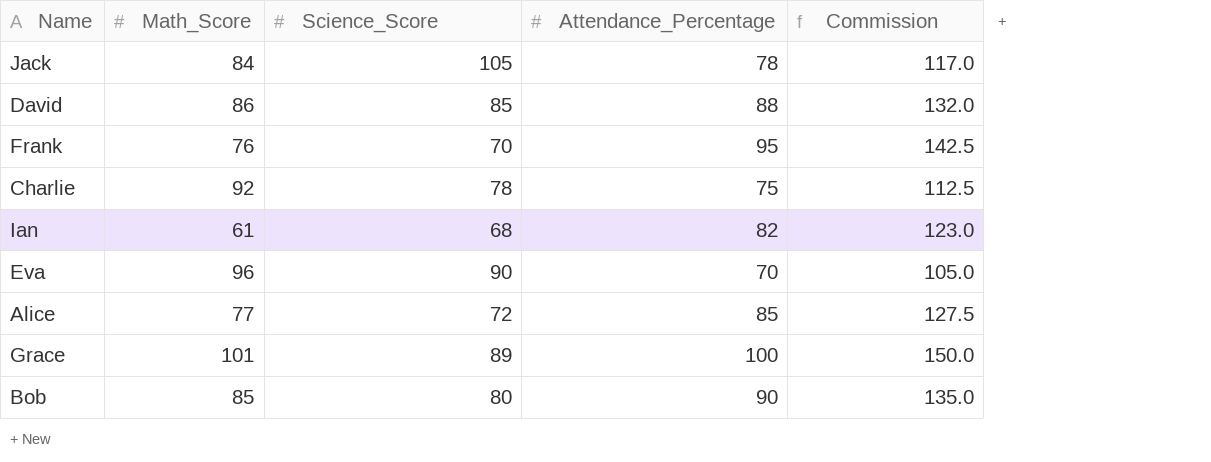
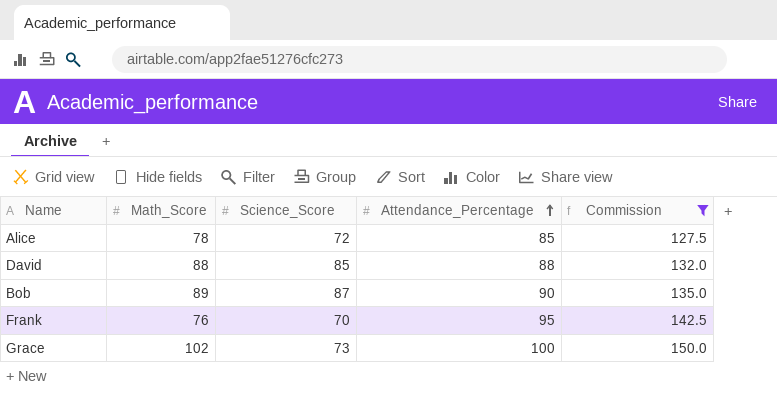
filter: none -> Commission >= 127.5
row order: none -> Attendance_Percentage ascending
Alice | Math_Score: 77 -> 78
David | Math_Score: 86 -> 88
Bob | Math_Score: 85 -> 89
Bob | Science_Score: 80 -> 87
Grace | Math_Score: 101 -> 102
Grace | Science_Score: 89 -> 73

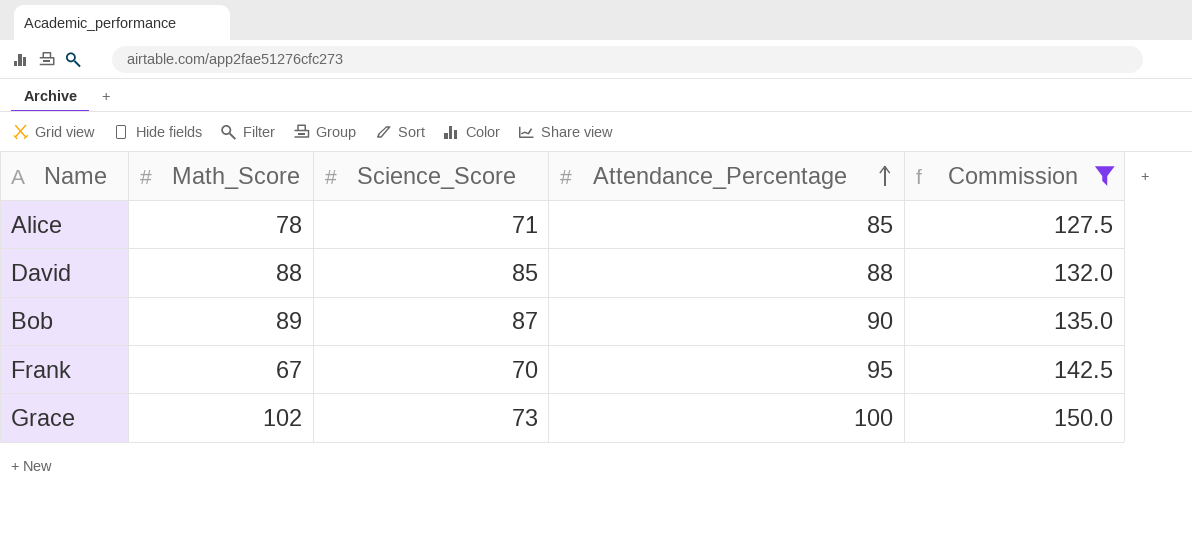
Alice | Science_Score: 72 -> 71
Frank | Math_Score: 76 -> 67

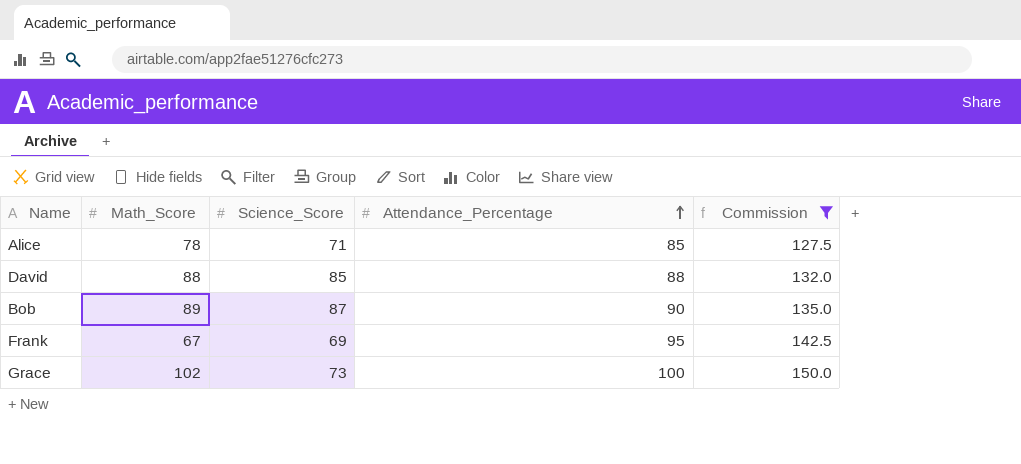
Frank | Science_Score: 70 -> 69

